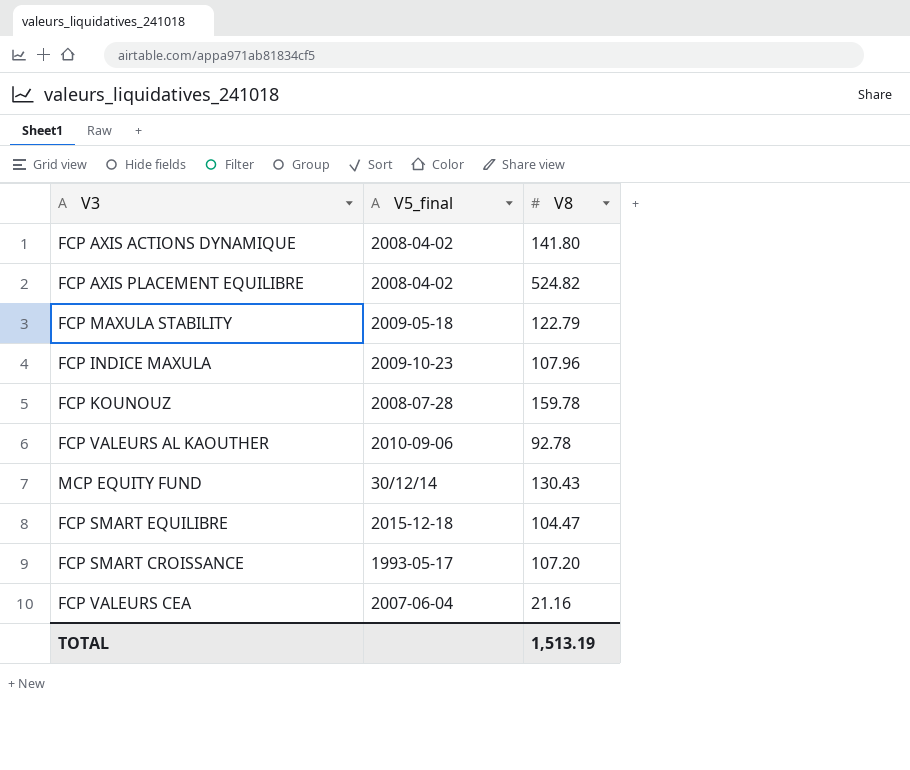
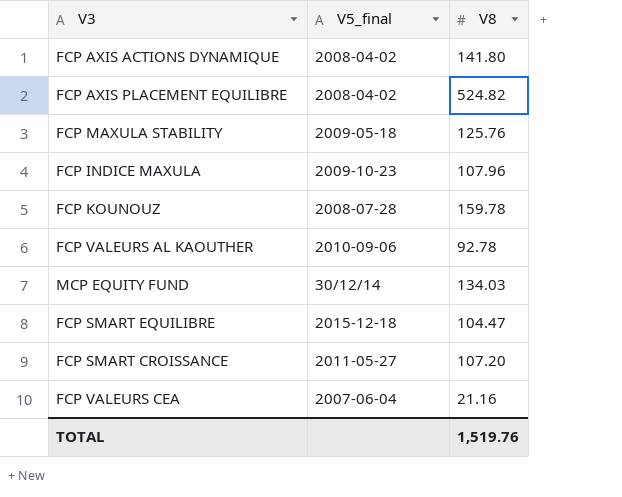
FCP MAXULA STABILITY | V8: 122.79 -> 125.76
MCP EQUITY FUND | V8: 130.43 -> 134.03
FCP SMART CROISSANCE | V5_final: 1993-05-17 -> 2011-05-27
TOTAL | V8: 1,513.19 -> 1,519.76

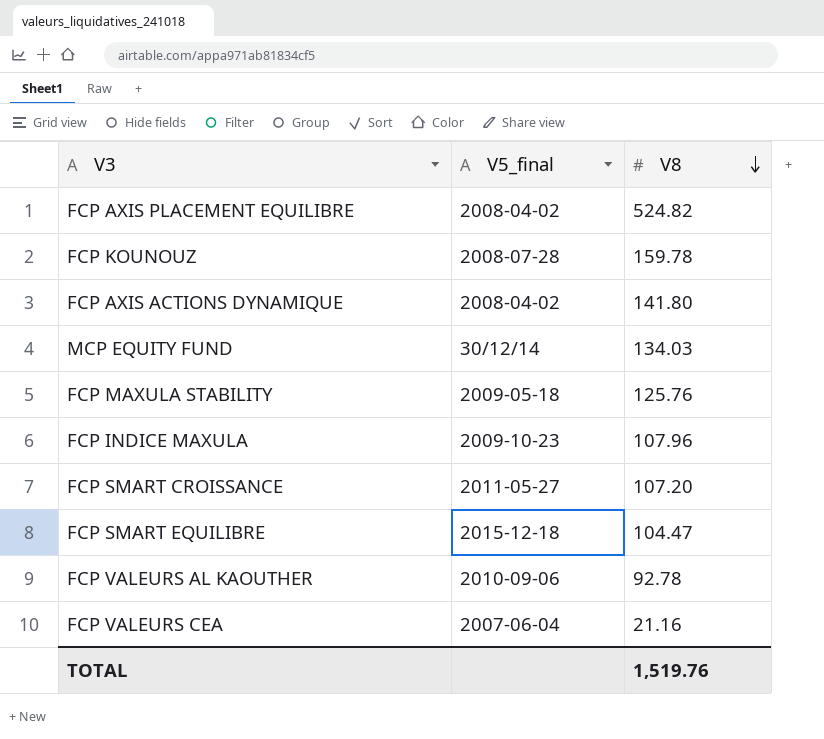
row order: none -> V8 descending

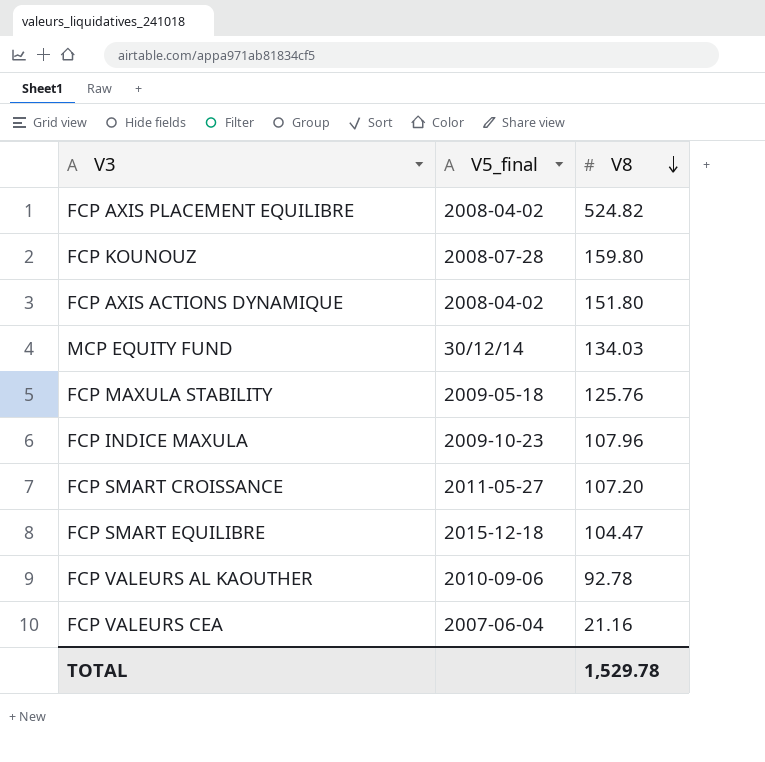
FCP KOUNOUZ | V8: 159.78 -> 159.80
FCP AXIS ACTIONS DYNAMIQUE | V8: 141.80 -> 151.80
TOTAL | V8: 1,519.76 -> 1,529.78

